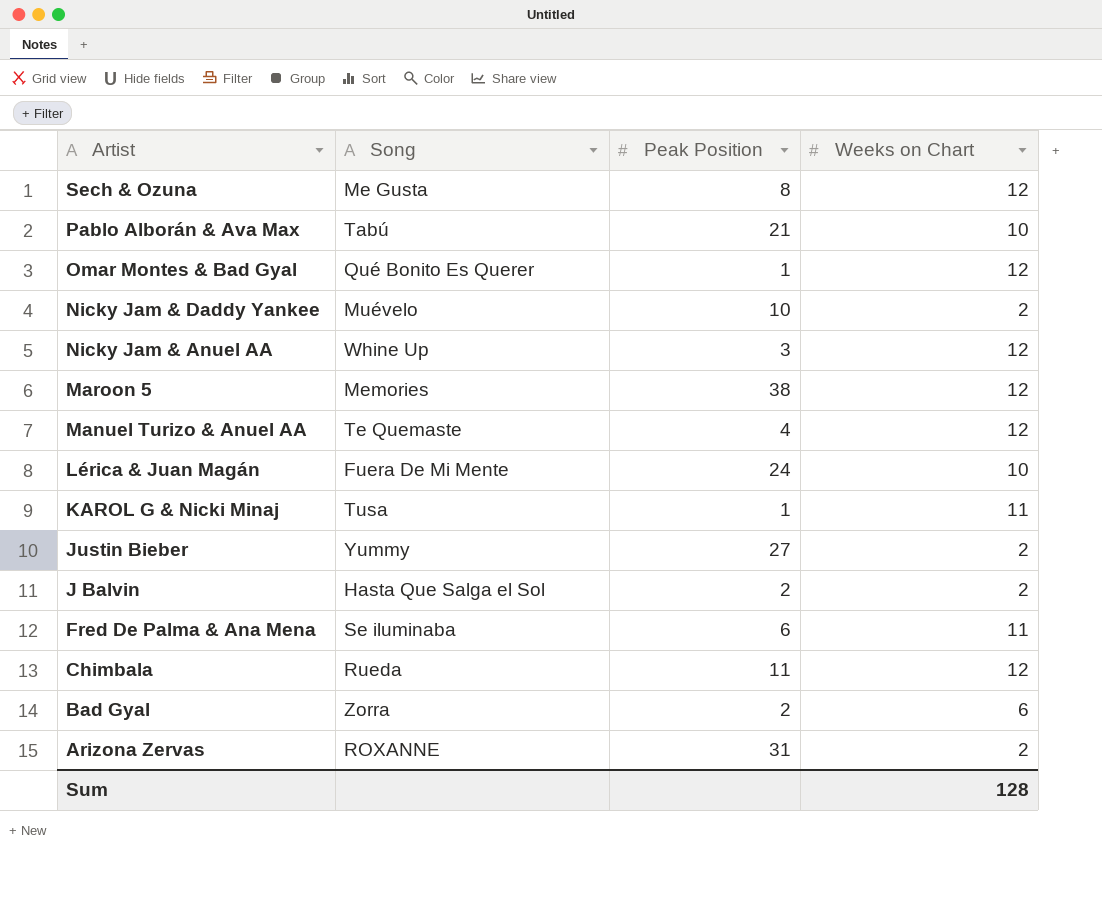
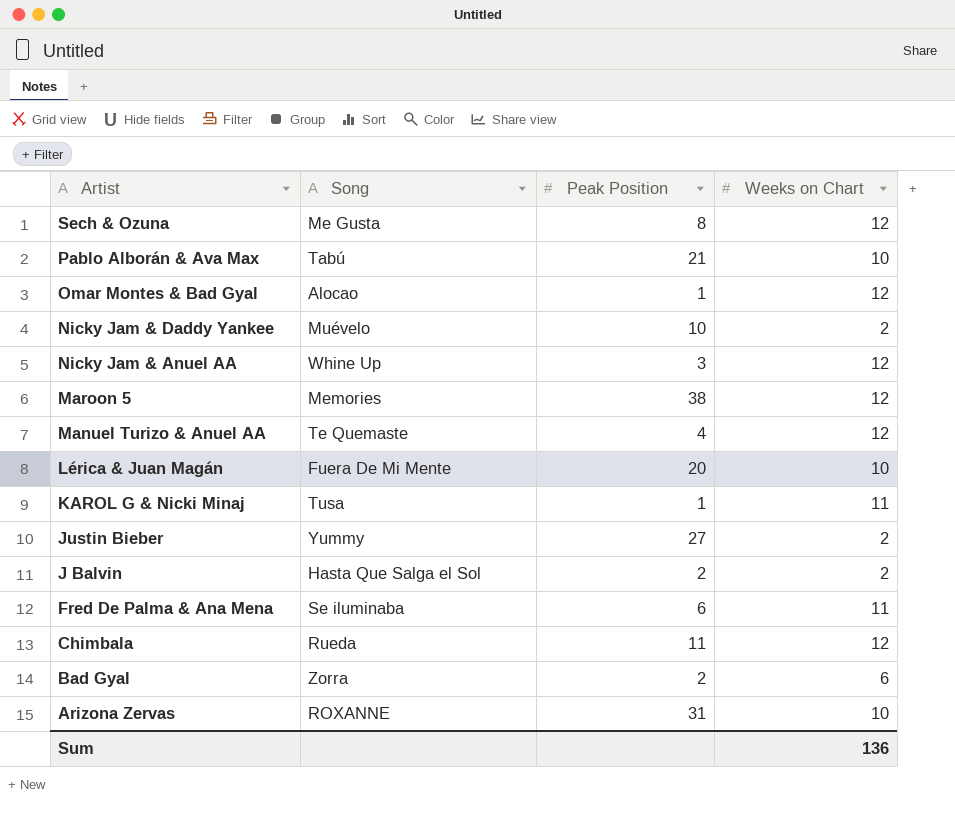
Omar Montes & Bad Gyal | Song: Qué Bonito Es Querer -> Alocao
Lérica & Juan Magán | Peak Position: 24 -> 20
Arizona Zervas | Weeks on Chart: 2 -> 10
Sum | Weeks on Chart: 128 -> 136

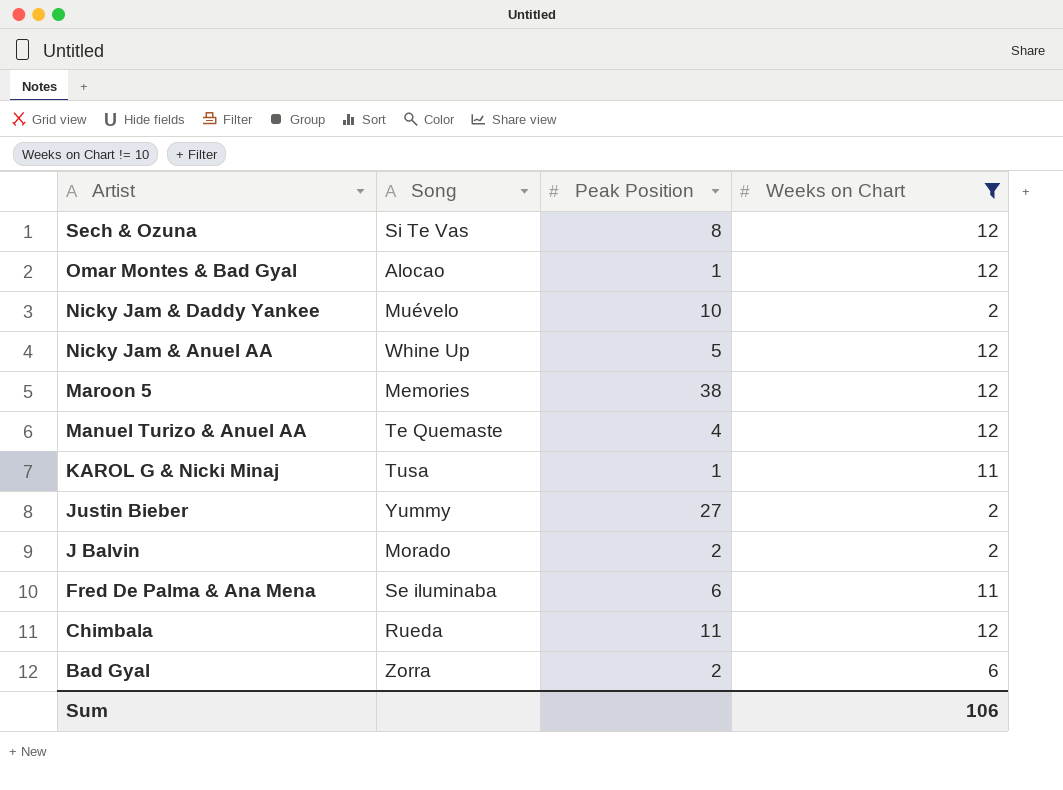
filter: none -> Weeks on Chart != 10
Sech & Ozuna | Song: Me Gusta -> Si Te Vas
Nicky Jam & Anuel AA | Peak Position: 3 -> 5
J Balvin | Song: Hasta Que Salga el Sol -> Morado
Sum | Weeks on Chart: 136 -> 106

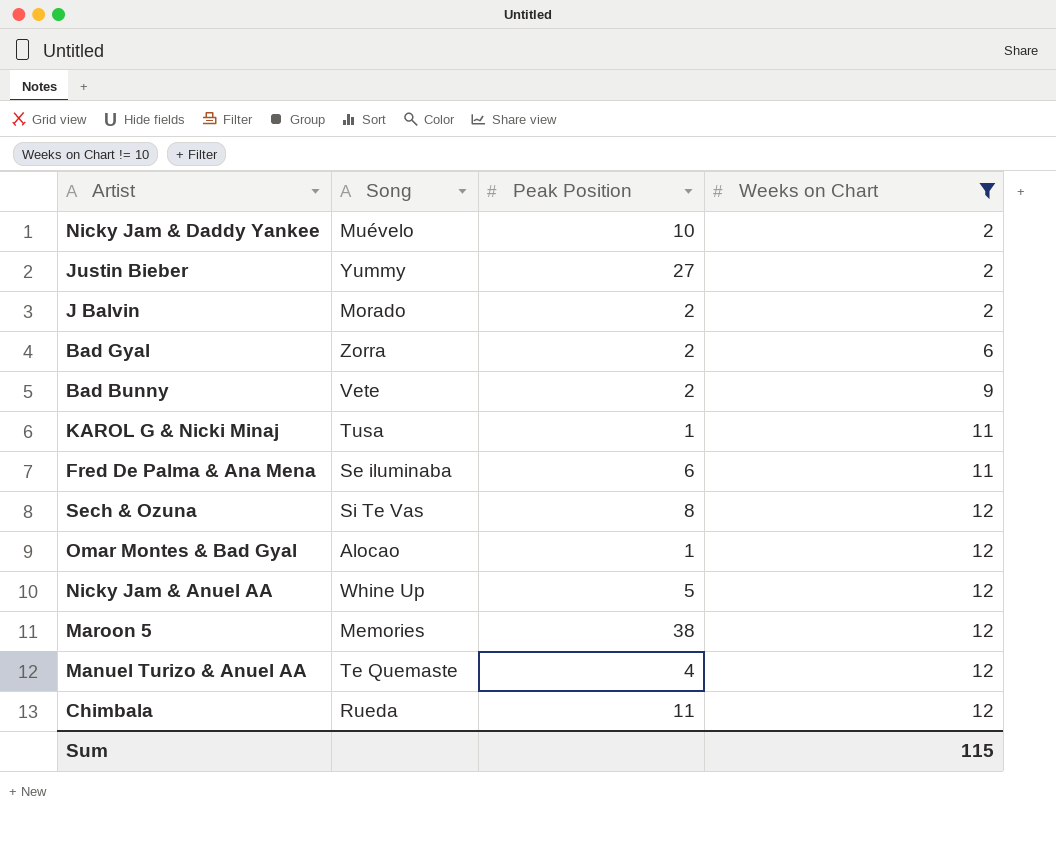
row order: Artist descending -> Weeks on Chart ascending
row Bad Bunny: none -> Vete | 2 | 9
Sum | Weeks on Chart: 106 -> 115

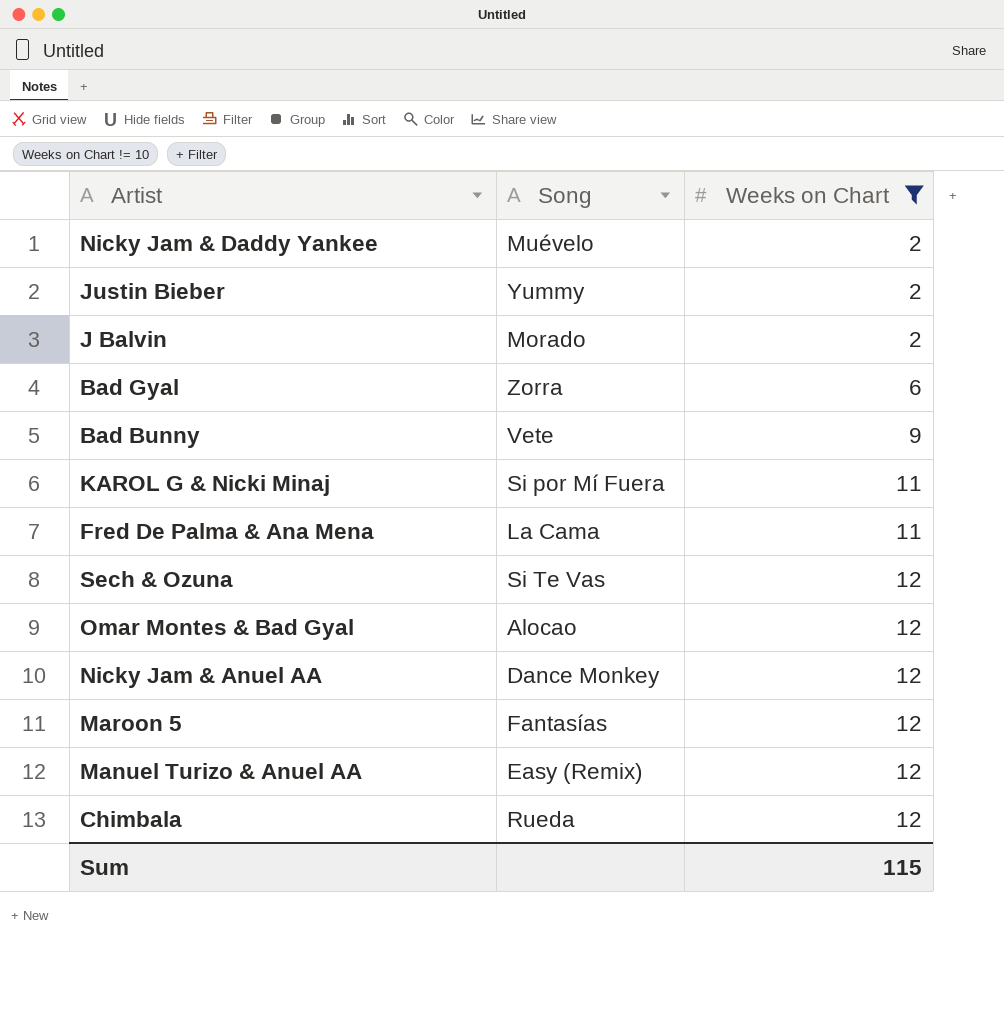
column Peak Position | position: 3 -> none
KAROL G & Nicki Minaj | Song: Tusa -> Si por Mí Fuera
Fred De Palma & Ana Mena | Song: Se iluminaba -> La Cama
Nicky Jam & Anuel AA | Song: Whine Up -> Dance Monkey
Maroon 5 | Song: Memories -> Fantasías
Manuel Turizo & Anuel AA | Song: Te Quemaste -> Easy (Remix)

